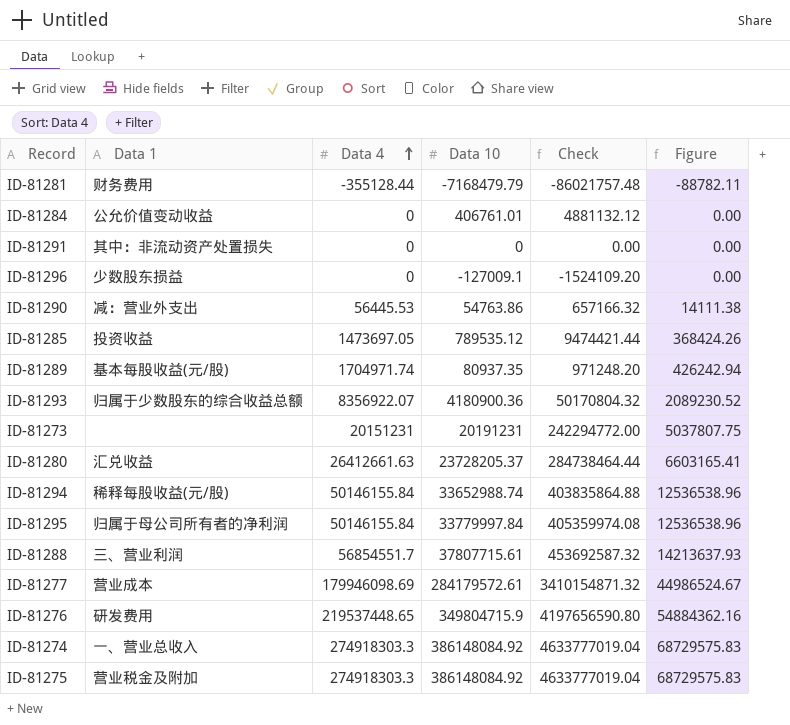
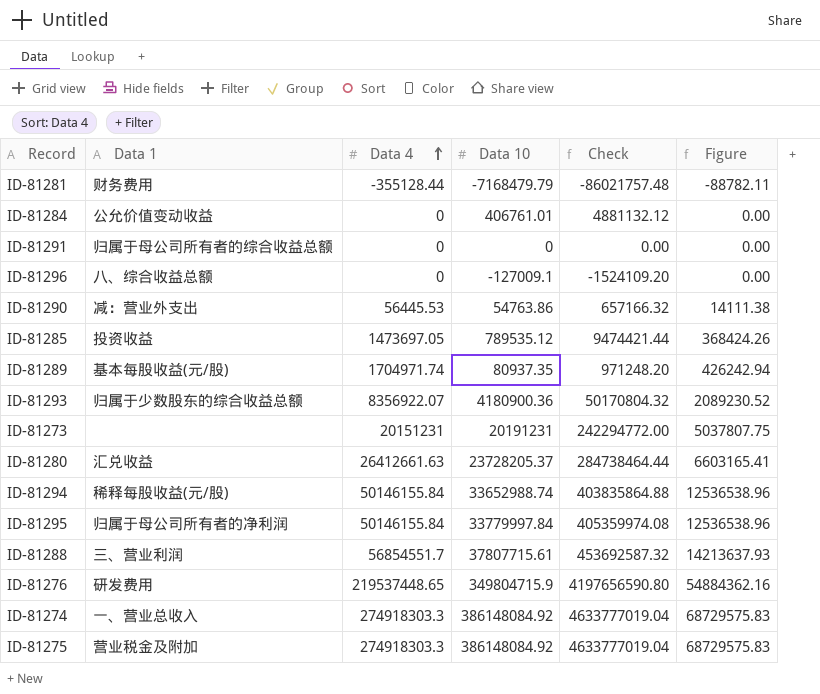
row ID-81277: 营业成本 | 179946098.69 | 284179572.61 | 3410154871.32 | 44986524.67 -> none
ID-81291 | Data 1: 其中：非流动资产处置损失 -> 归属于母公司所有者的综合收益总额
ID-81296 | Data 1: 少数股东损益 -> 八、综合收益总额

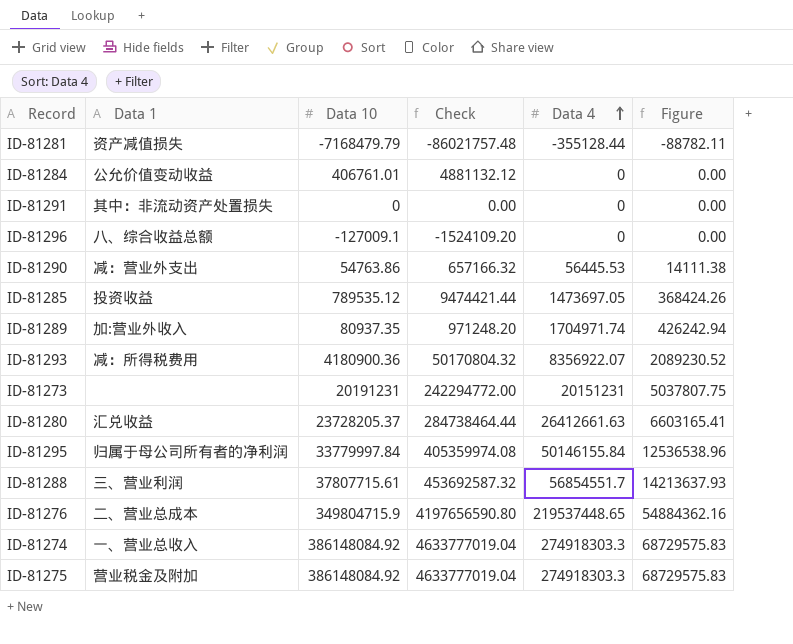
column Data 4 | position: 3 -> 5
row ID-81294: 稀释每股收益(元/股) | 50146155.84 | 33652988.74 | 403835864.88 | 12536538.96 -> none
ID-81281 | Data 1: 财务费用 -> 资产减值损失
ID-81291 | Data 1: 归属于母公司所有者的综合收益总额 -> 其中：非流动资产处置损失
ID-81289 | Data 1: 基本每股收益(元/股) -> 加:营业外收入
ID-81293 | Data 1: 归属于少数股东的综合收益总额 -> 减：所得税费用
ID-81276 | Data 1: 研发费用 -> 二、营业总成本

